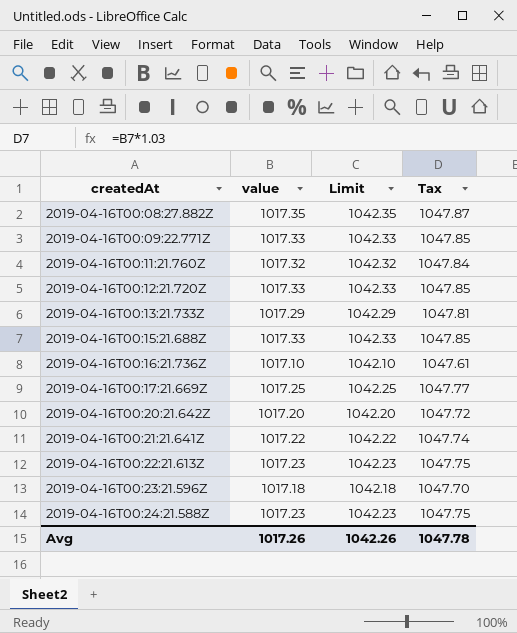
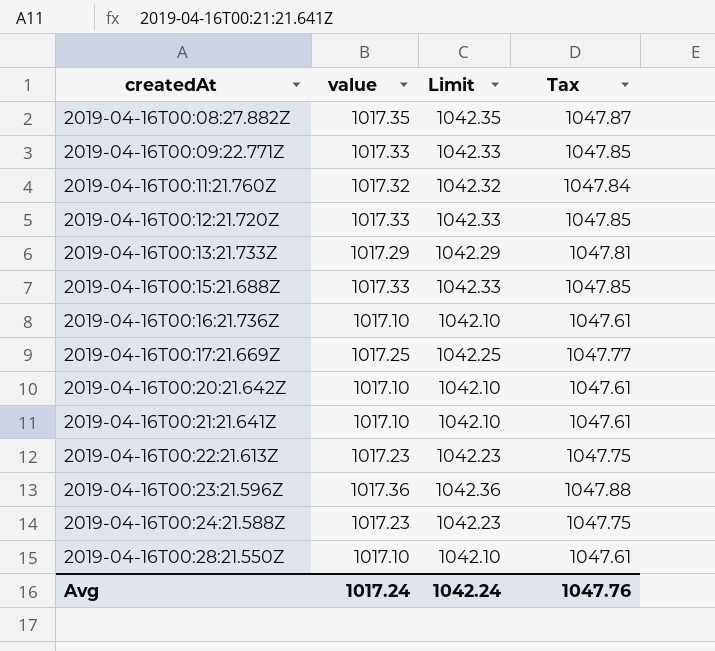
2019-04-16T00:20:21.642Z | value: 1017.20 -> 1017.10
2019-04-16T00:20:21.642Z | Limit: 1042.20 -> 1042.10
2019-04-16T00:20:21.642Z | Tax: 1047.72 -> 1047.61
2019-04-16T00:21:21.641Z | value: 1017.22 -> 1017.10
2019-04-16T00:21:21.641Z | Limit: 1042.22 -> 1042.10
2019-04-16T00:21:21.641Z | Tax: 1047.74 -> 1047.61
2019-04-16T00:23:21.596Z | value: 1017.18 -> 1017.36
2019-04-16T00:23:21.596Z | Limit: 1042.18 -> 1042.36
2019-04-16T00:23:21.596Z | Tax: 1047.70 -> 1047.88
row 2019-04-16T00:28:21.550Z: none -> 1017.10 | 1042.10 | 1047.61
Avg | value: 1017.26 -> 1017.24
Avg | Limit: 1042.26 -> 1042.24
Avg | Tax: 1047.78 -> 1047.76

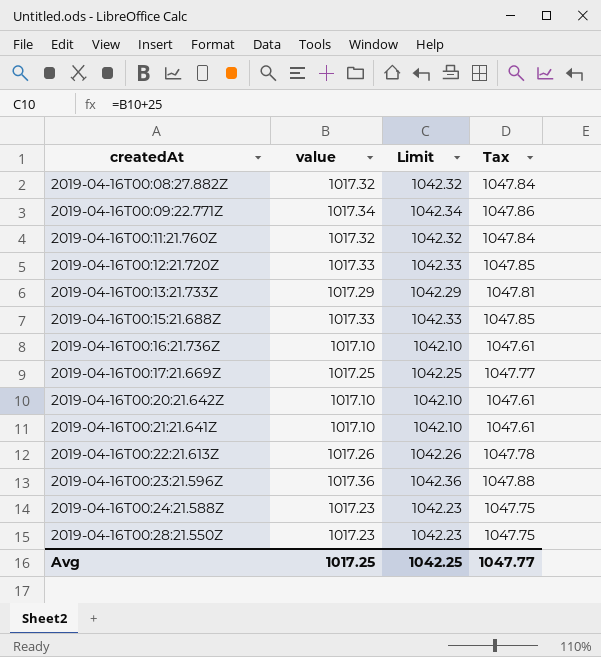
2019-04-16T00:08:27.882Z | value: 1017.35 -> 1017.32
2019-04-16T00:08:27.882Z | Limit: 1042.35 -> 1042.32
2019-04-16T00:08:27.882Z | Tax: 1047.87 -> 1047.84
2019-04-16T00:09:22.771Z | value: 1017.33 -> 1017.34
2019-04-16T00:09:22.771Z | Limit: 1042.33 -> 1042.34
2019-04-16T00:09:22.771Z | Tax: 1047.85 -> 1047.86
2019-04-16T00:22:21.613Z | value: 1017.23 -> 1017.26
2019-04-16T00:22:21.613Z | Limit: 1042.23 -> 1042.26
2019-04-16T00:22:21.613Z | Tax: 1047.75 -> 1047.78
2019-04-16T00:28:21.550Z | value: 1017.10 -> 1017.23
2019-04-16T00:28:21.550Z | Limit: 1042.10 -> 1042.23
2019-04-16T00:28:21.550Z | Tax: 1047.61 -> 1047.75
Avg | value: 1017.24 -> 1017.25
Avg | Limit: 1042.24 -> 1042.25
Avg | Tax: 1047.76 -> 1047.77

